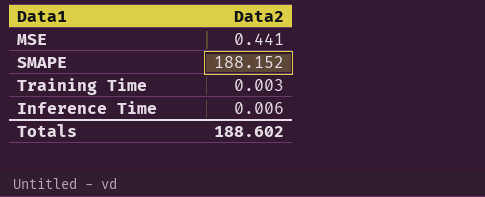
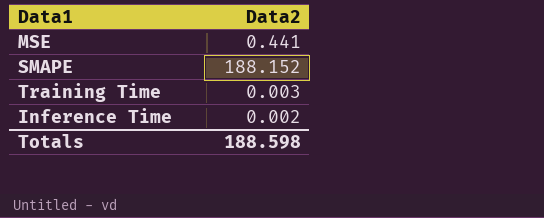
Inference Time | Data2: 0.006 -> 0.002
Totals | Data2: 188.602 -> 188.598

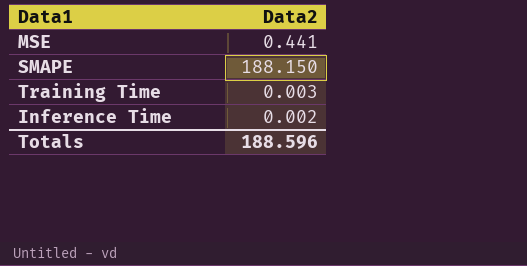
SMAPE | Data2: 188.152 -> 188.150
Totals | Data2: 188.598 -> 188.596

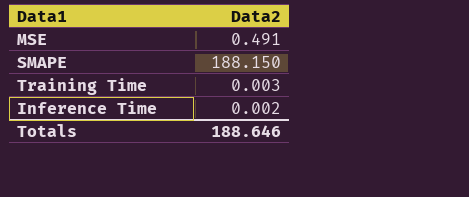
MSE | Data2: 0.441 -> 0.491
Totals | Data2: 188.596 -> 188.646

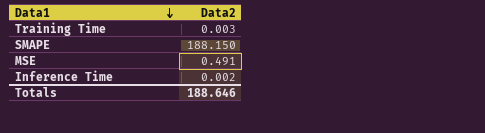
row order: none -> Data1 descending

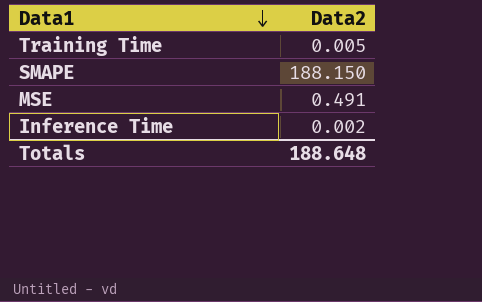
Training Time | Data2: 0.003 -> 0.005
Totals | Data2: 188.646 -> 188.648

